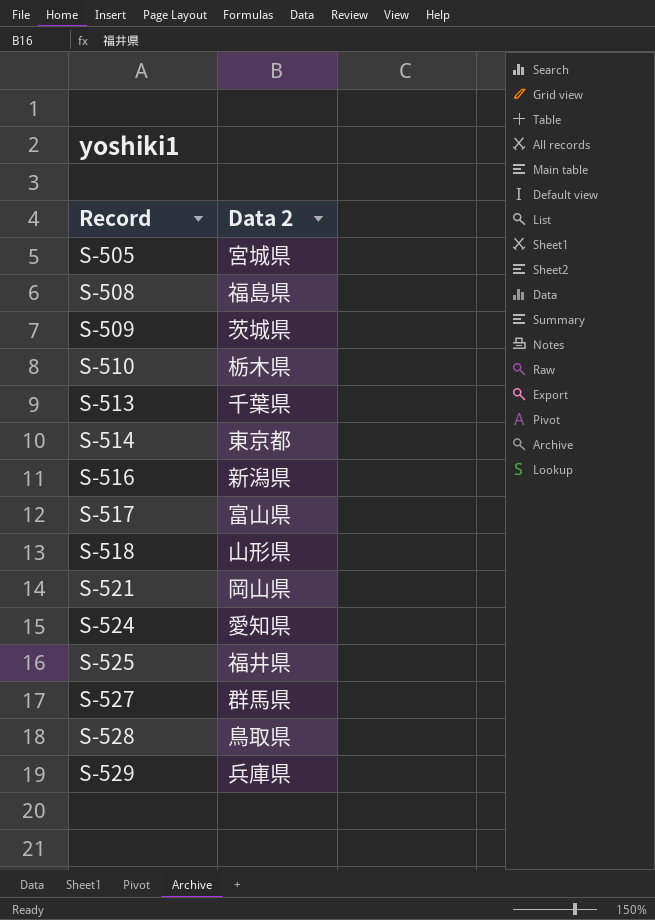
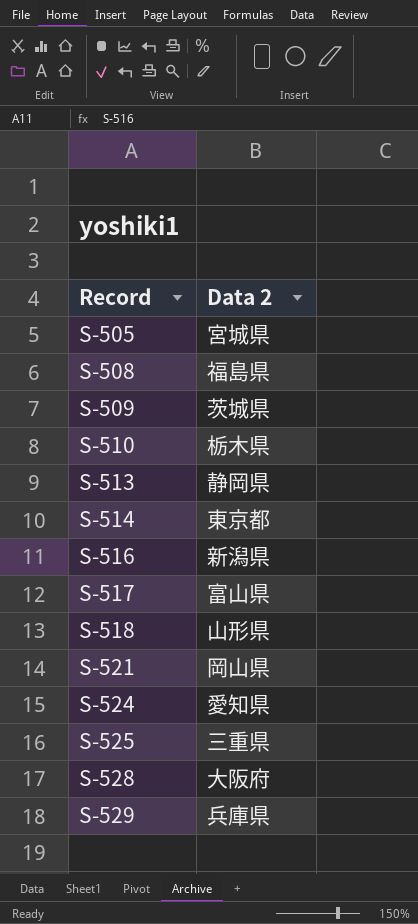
row S-527: 群馬県 -> none
S-513 | Data 2: 千葉県 -> 静岡県
S-525 | Data 2: 福井県 -> 三重県
S-528 | Data 2: 鳥取県 -> 大阪府

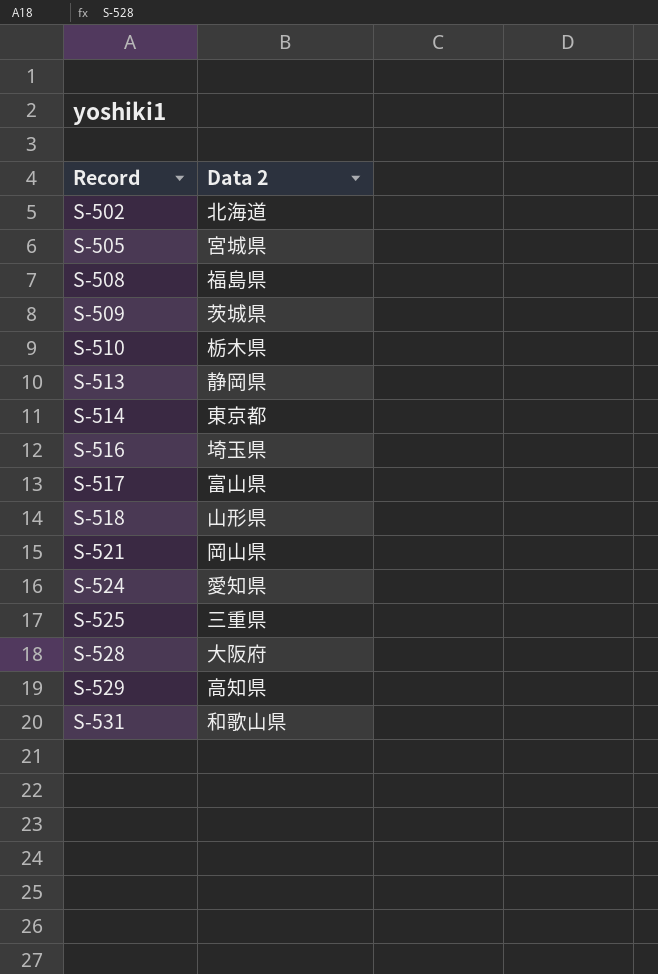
row S-502: none -> 北海道
S-516 | Data 2: 新潟県 -> 埼玉県
S-529 | Data 2: 兵庫県 -> 高知県
row S-531: none -> 和歌山県

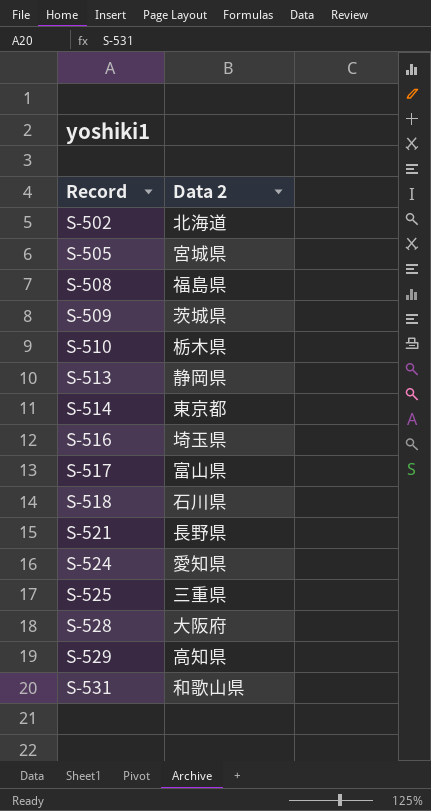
S-518 | Data 2: 山形県 -> 石川県
S-521 | Data 2: 岡山県 -> 長野県

